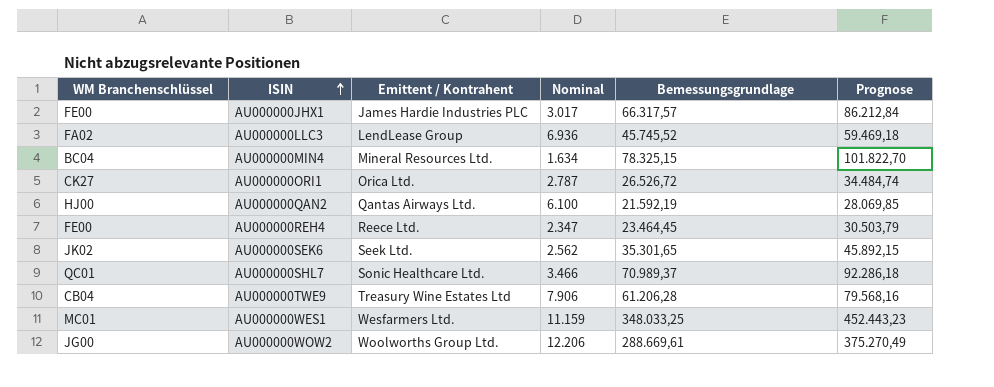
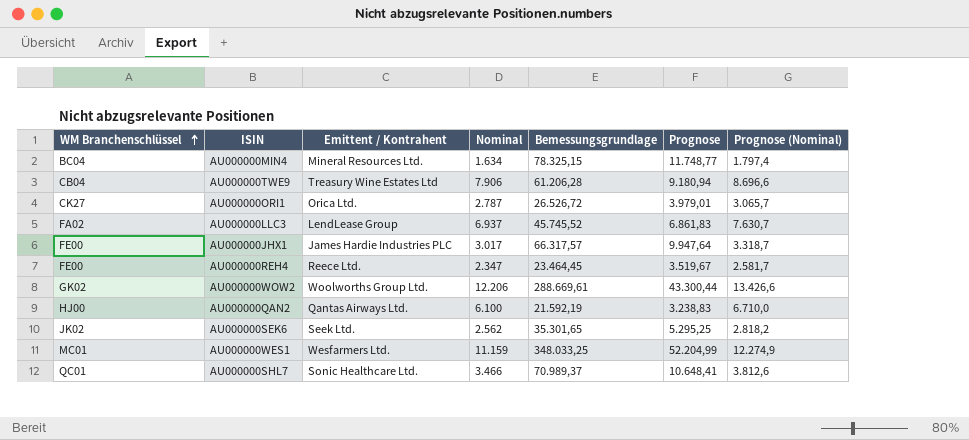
row order: ISIN ascending -> WM Branchenschlüssel ascending
column Prognose | formula: [Bemessungsgrundlage] * 1,3 -> [Bemessungsgrundlage] * 0,15
column Prognose (Nominal) | formula: none -> [Nominal] * 1,1
AU000000LLC3 | Nominal: 6.936 -> 6.937
AU000000WOW2 | WM Branchenschlüssel: JG00 -> GK02

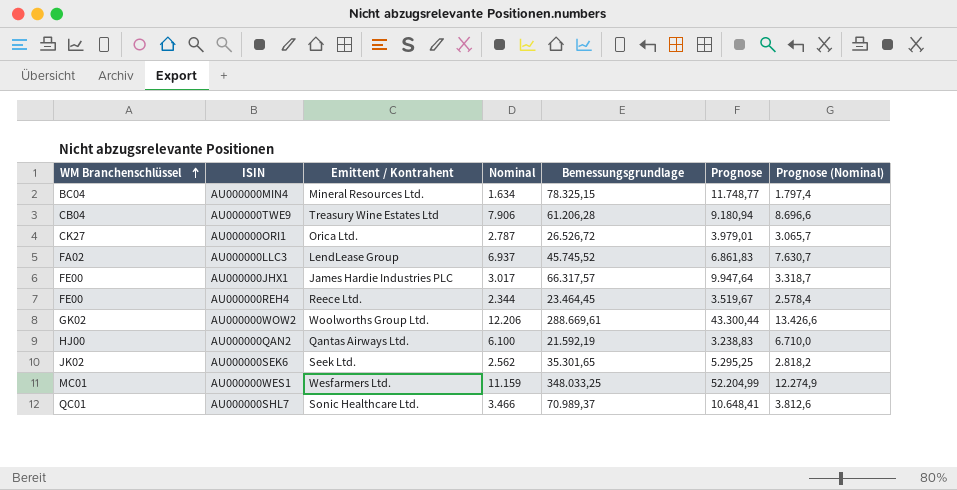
AU000000REH4 | Nominal: 2.347 -> 2.344
AU000000REH4 | Prognose (Nominal): 2.581,7 -> 2.578,4

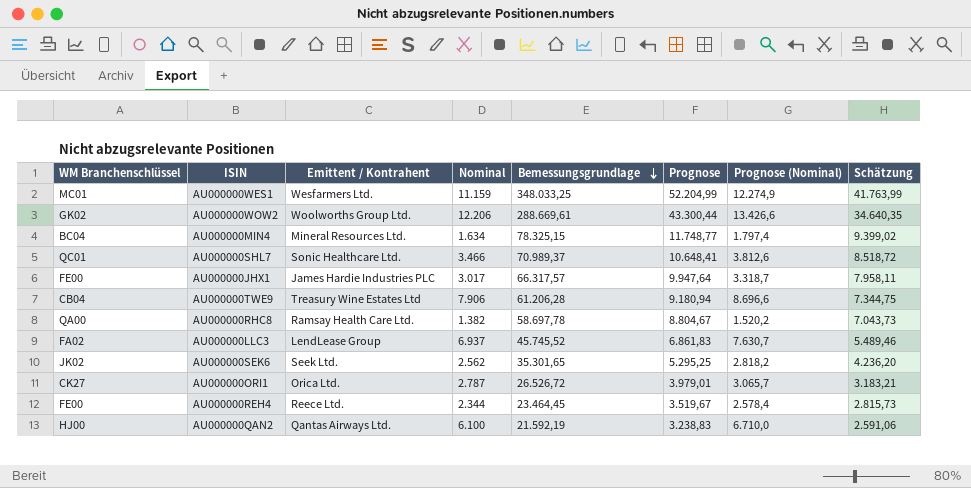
row order: WM Branchenschlüssel ascending -> Bemessungsgrundlage descending
column Schätzung | formula: none -> [Bemessungsgrundlage] * 0,12
row AU000000RHC8: none -> QA00 | Ramsay Health Care Ltd. | 1.382 | 58.697,78 | 8.804,67 | 1.520,2 | 7.043,73

